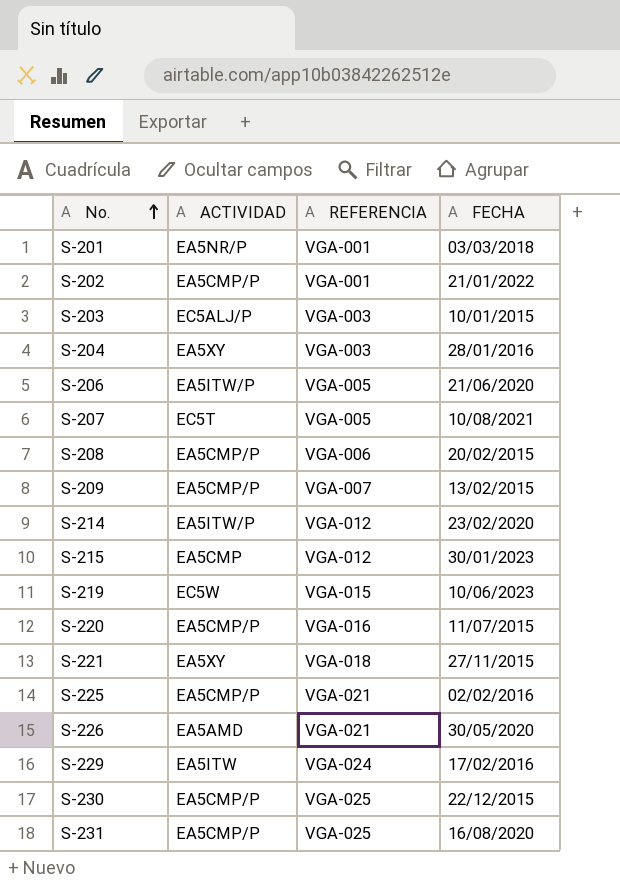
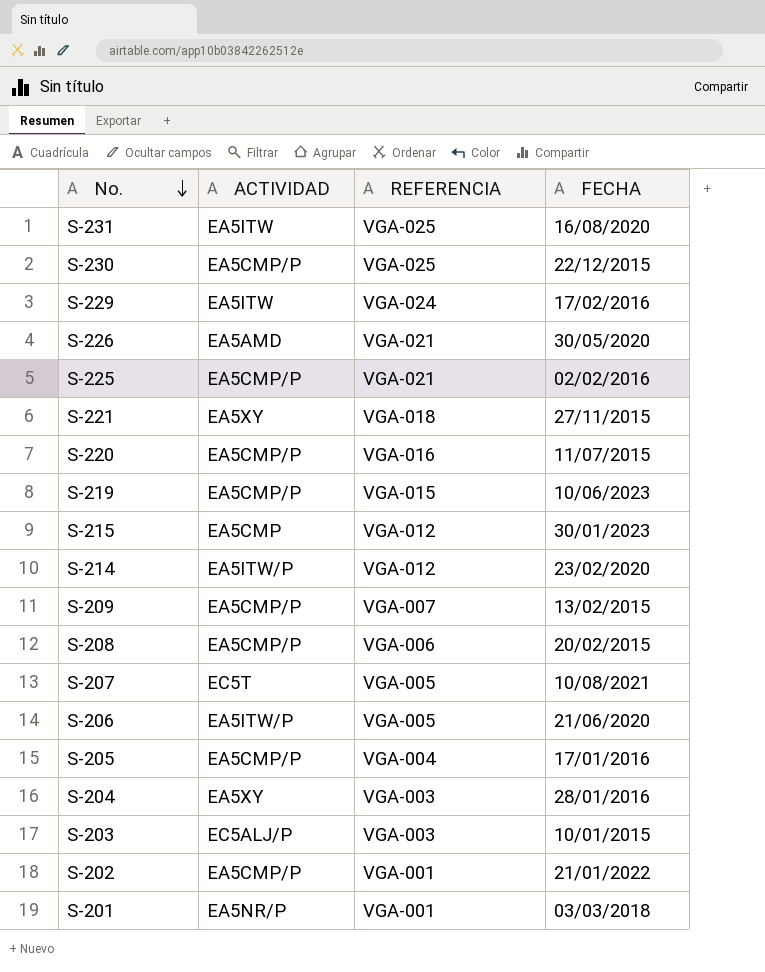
row order: No. ascending -> No. descending
S-231 | ACTIVIDAD: EA5CMP/P -> EA5ITW
S-219 | ACTIVIDAD: EC5W -> EA5CMP/P
row S-205: none -> EA5CMP/P | VGA-004 | 17/01/2016

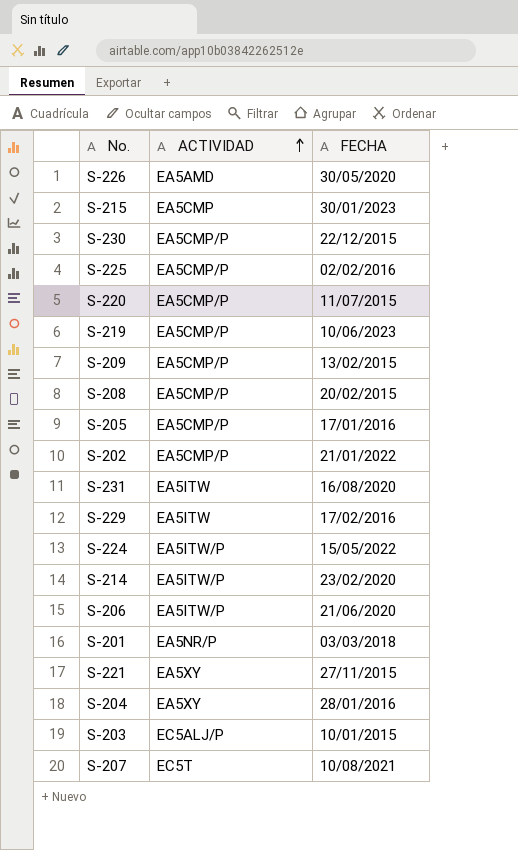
row order: No. descending -> ACTIVIDAD ascending
column REFERENCIA | position: 3 -> none
row S-224: none -> EA5ITW/P | 15/05/2022

